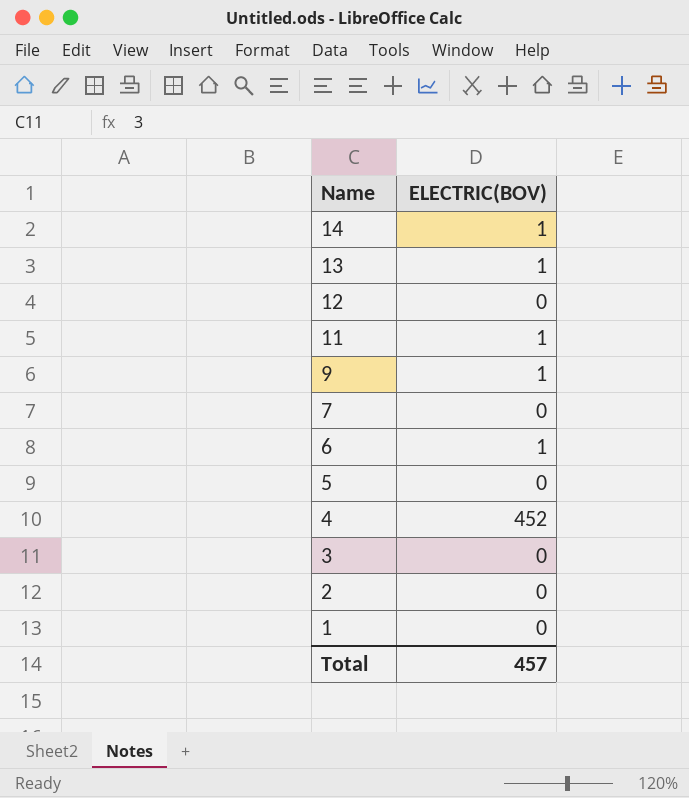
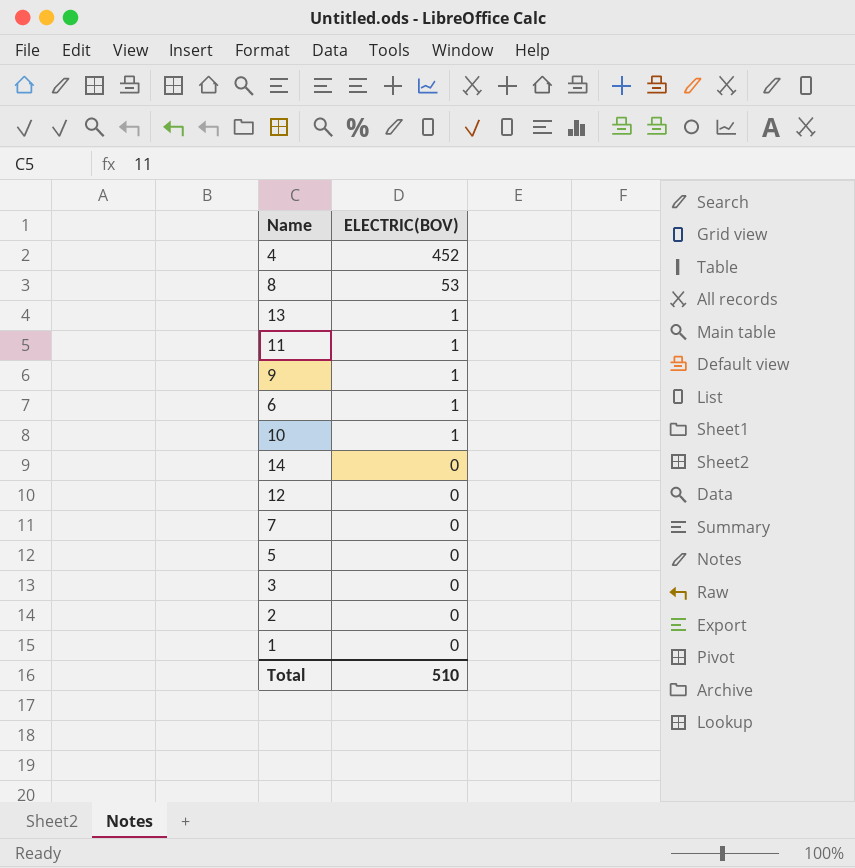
row order: Name descending -> ELECTRIC(BOV) descending
row 8: none -> 53
row 10: none -> 1
14 | ELECTRIC(BOV): 1 -> 0
Total | ELECTRIC(BOV): 457 -> 510

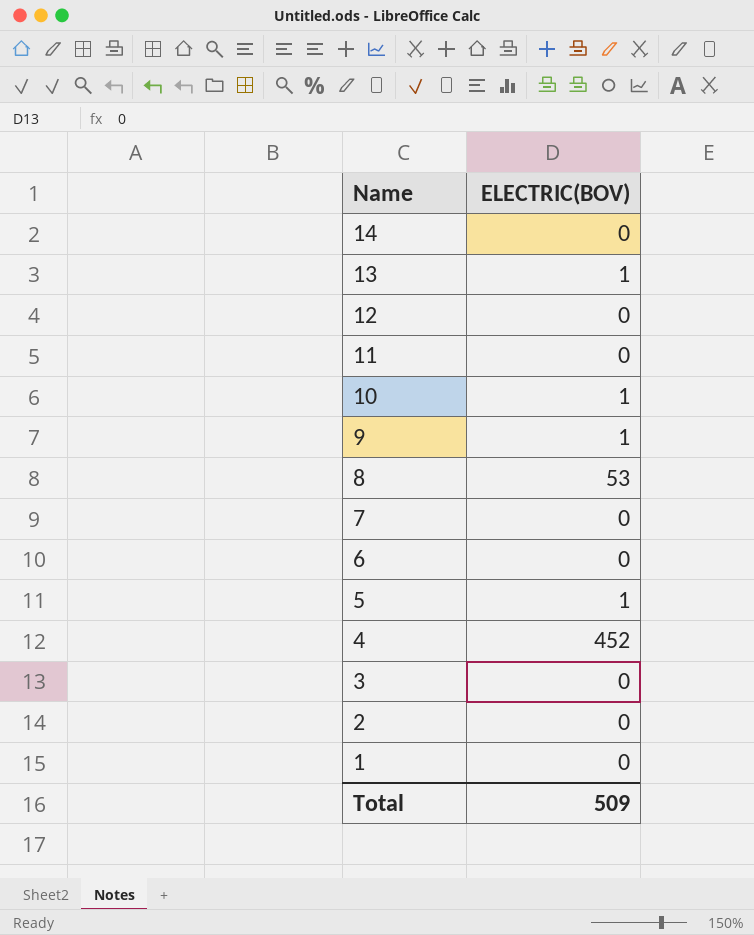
row order: ELECTRIC(BOV) descending -> Name descending
11 | ELECTRIC(BOV): 1 -> 0
6 | ELECTRIC(BOV): 1 -> 0
5 | ELECTRIC(BOV): 0 -> 1
Total | ELECTRIC(BOV): 510 -> 509

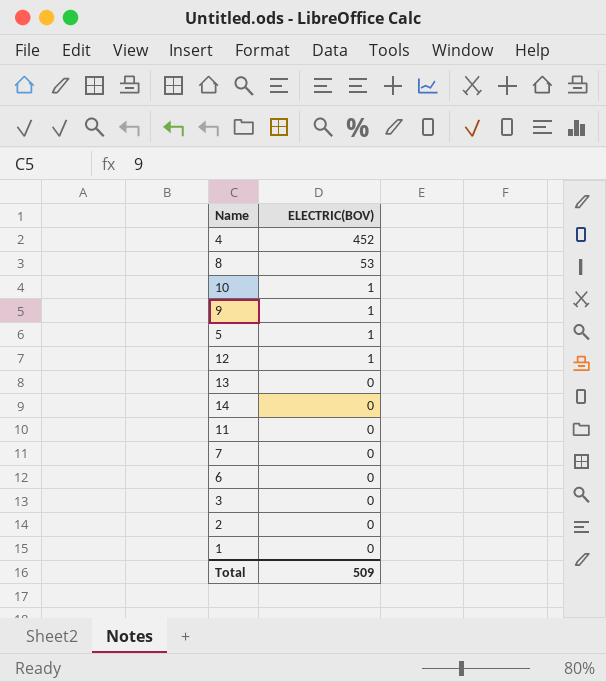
row order: Name descending -> ELECTRIC(BOV) descending
12 | ELECTRIC(BOV): 0 -> 1
13 | ELECTRIC(BOV): 1 -> 0

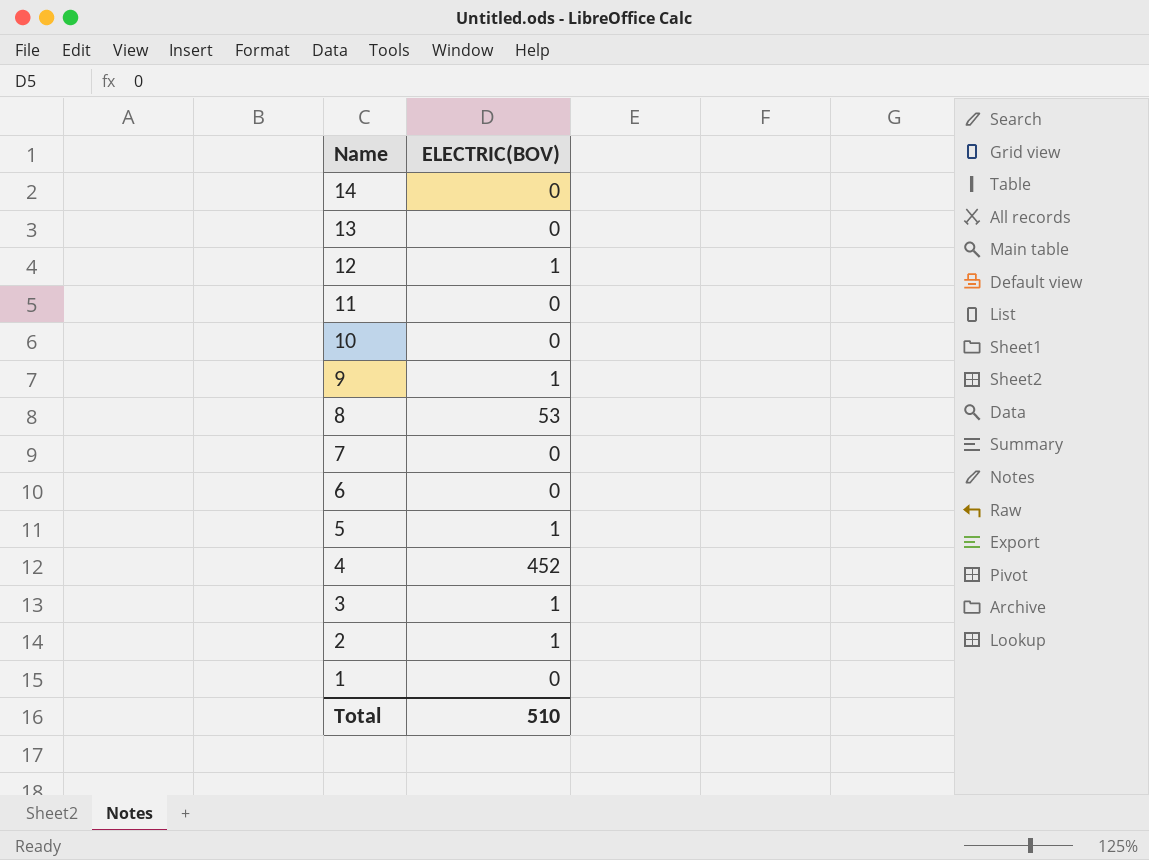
row order: ELECTRIC(BOV) descending -> Name descending
10 | ELECTRIC(BOV): 1 -> 0
3 | ELECTRIC(BOV): 0 -> 1
2 | ELECTRIC(BOV): 0 -> 1
Total | ELECTRIC(BOV): 509 -> 510

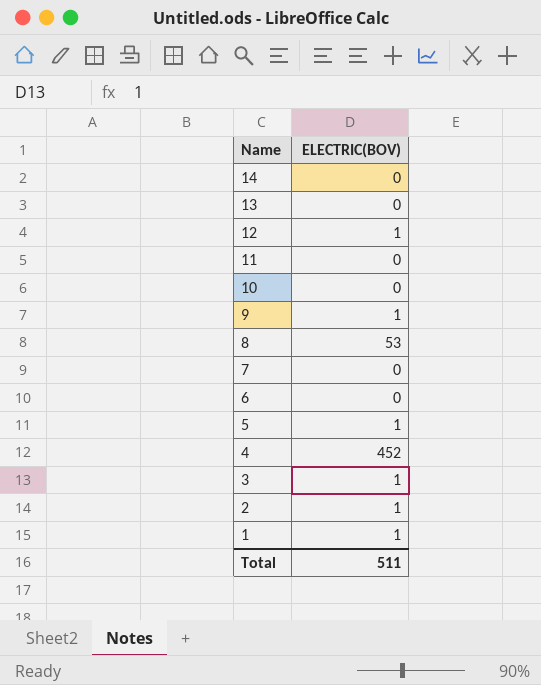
1 | ELECTRIC(BOV): 0 -> 1
Total | ELECTRIC(BOV): 510 -> 511

